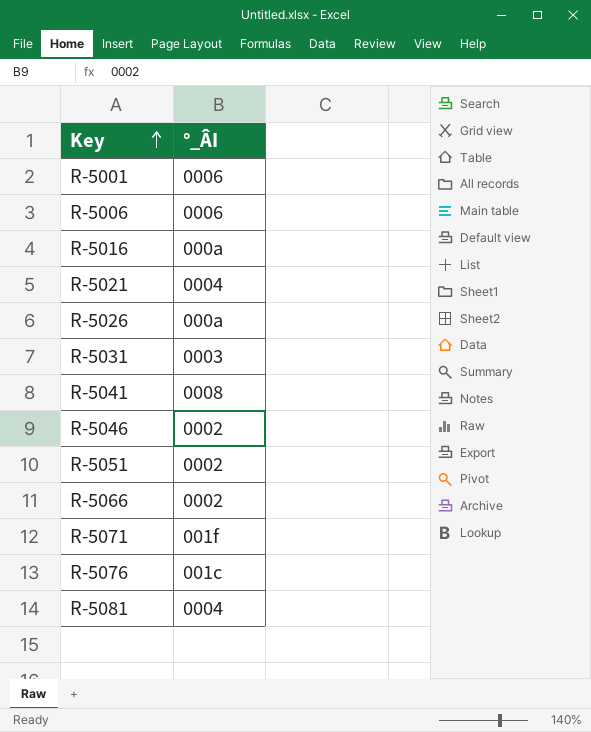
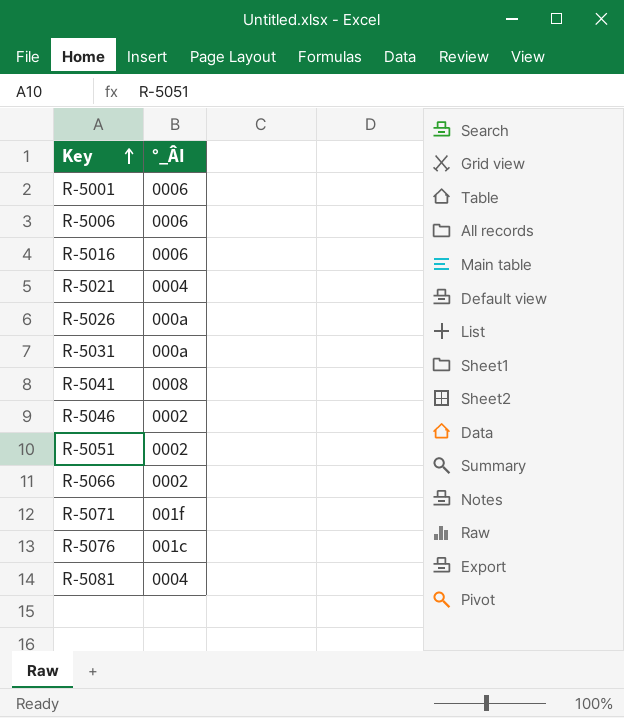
R-5016 | °_ÂI: 000a -> 0006
R-5031 | °_ÂI: 0003 -> 000a

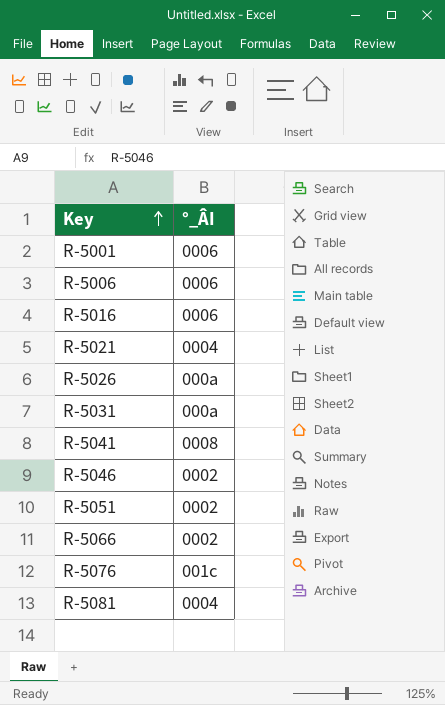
row R-5071: 001f -> none

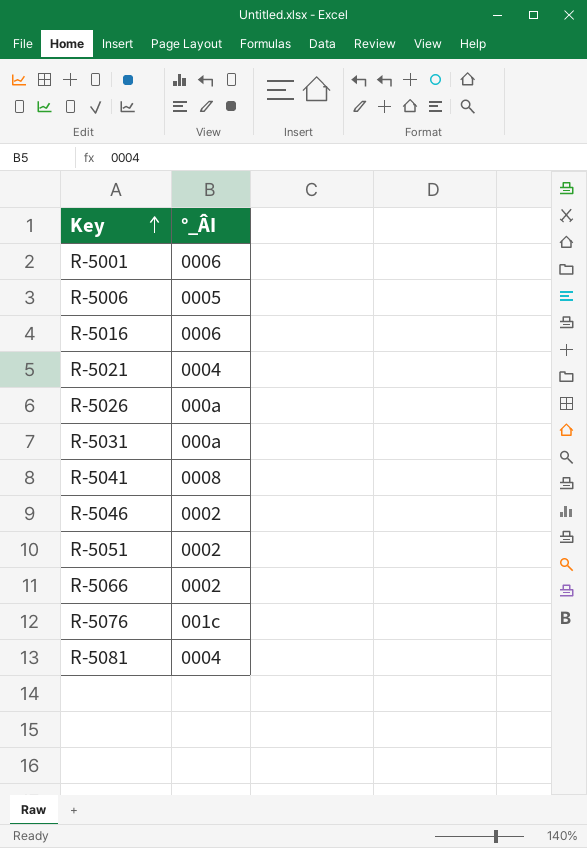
R-5006 | °_ÂI: 0006 -> 0005

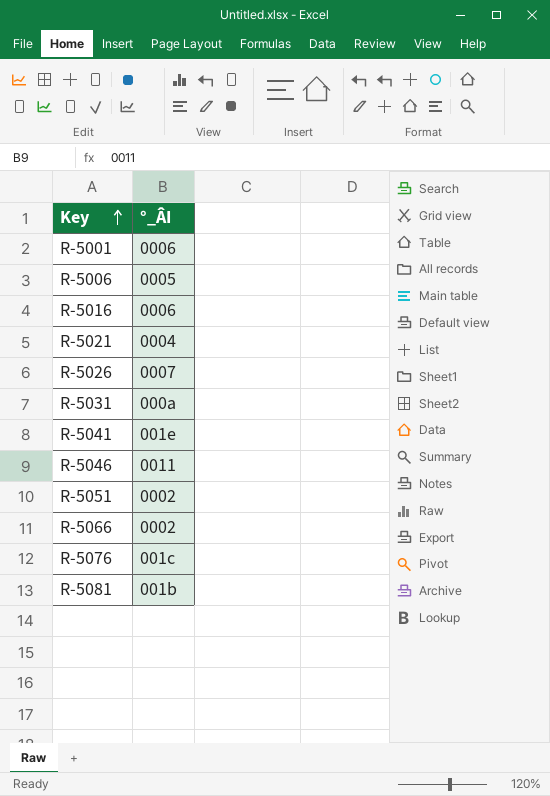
R-5026 | °_ÂI: 000a -> 0007
R-5041 | °_ÂI: 0008 -> 001e
R-5046 | °_ÂI: 0002 -> 0011
R-5081 | °_ÂI: 0004 -> 001b

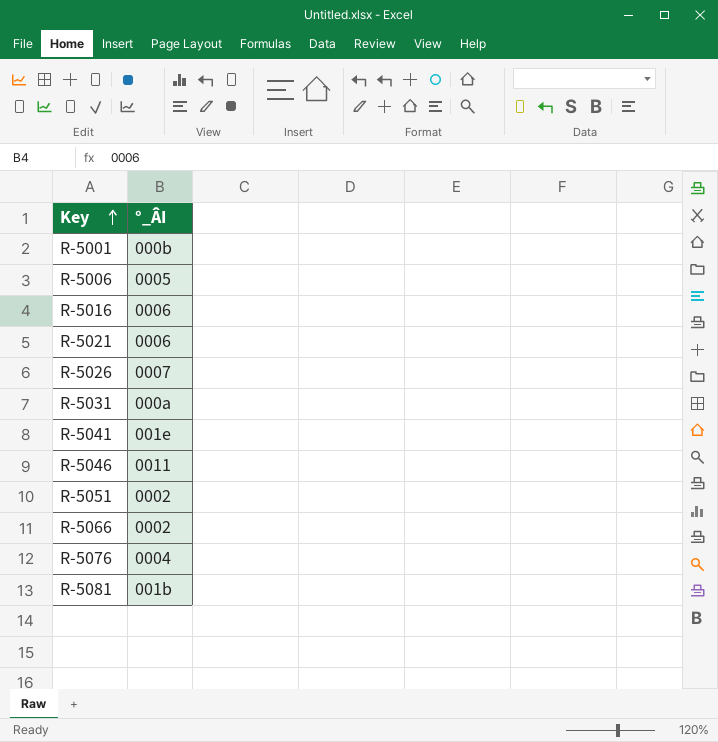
R-5001 | °_ÂI: 0006 -> 000b
R-5021 | °_ÂI: 0004 -> 0006
R-5076 | °_ÂI: 001c -> 0004

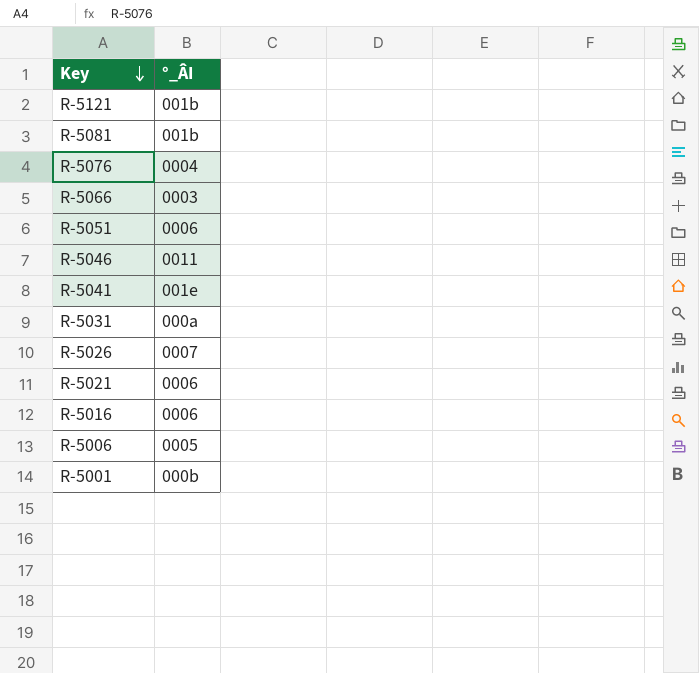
row order: Key ascending -> Key descending
row R-5121: none -> 001b
R-5066 | °_ÂI: 0002 -> 0003
R-5051 | °_ÂI: 0002 -> 0006

